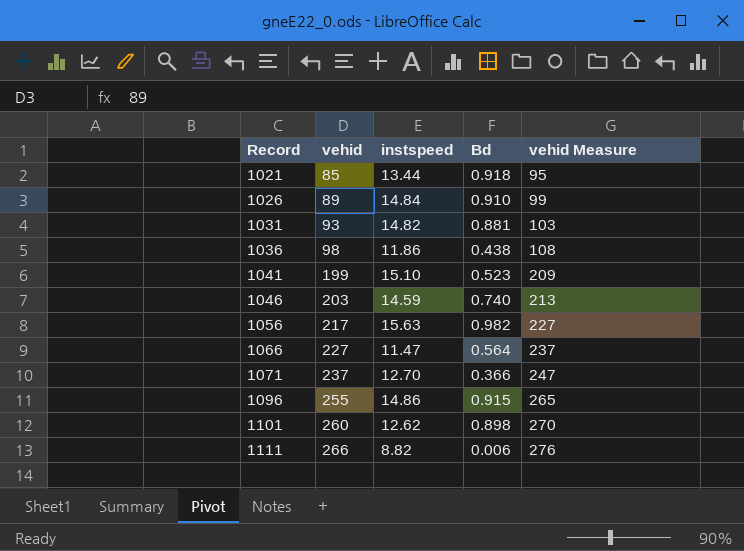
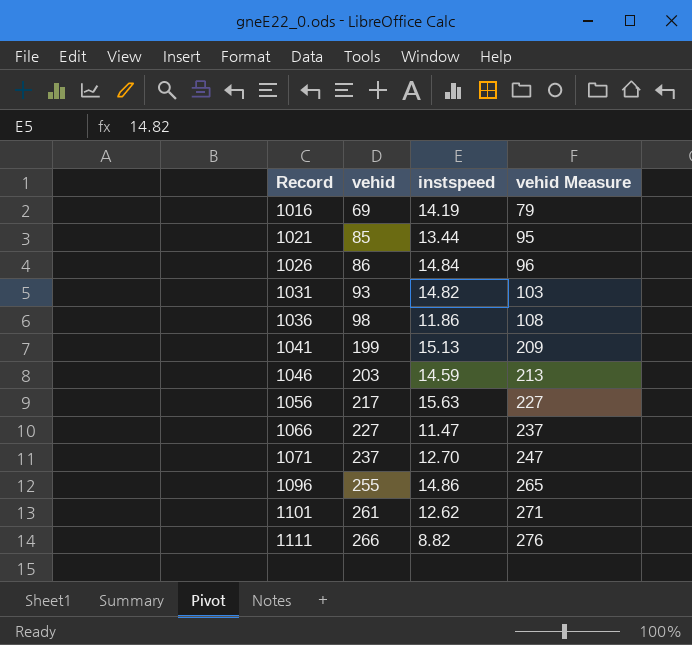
column Bd | position: 4 -> none
row 1016: none -> 69 | 14.19 | 79
1026 | vehid: 89 -> 86
1026 | vehid Measure: 99 -> 96
1041 | instspeed: 15.10 -> 15.13
1101 | vehid: 260 -> 261
1101 | vehid Measure: 270 -> 271

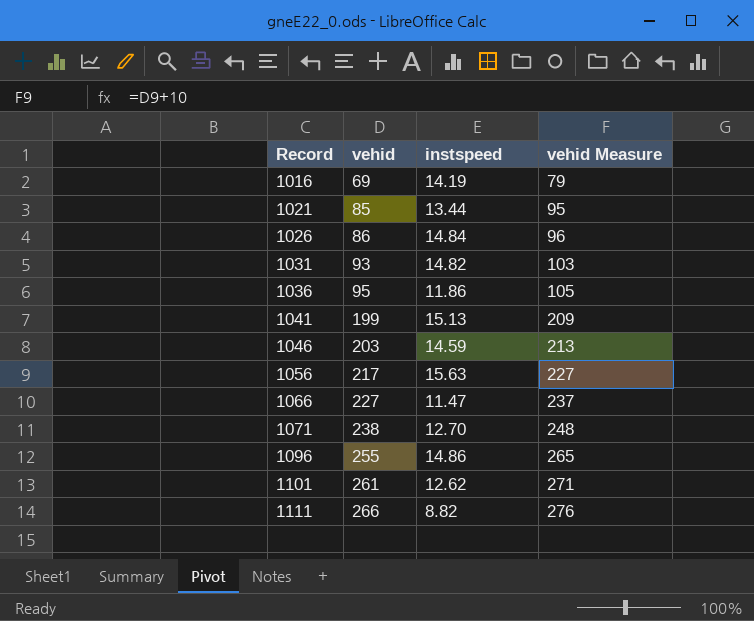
1036 | vehid: 98 -> 95
1036 | vehid Measure: 108 -> 105
1071 | vehid: 237 -> 238
1071 | vehid Measure: 247 -> 248

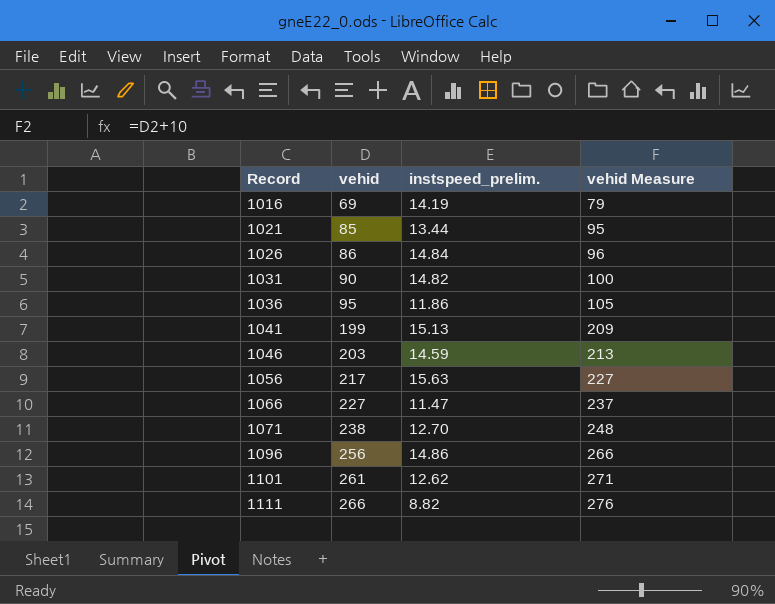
column name: instspeed -> instspeed_prelim.
1031 | vehid: 93 -> 90
1031 | vehid Measure: 103 -> 100
1096 | vehid: 255 -> 256
1096 | vehid Measure: 265 -> 266

